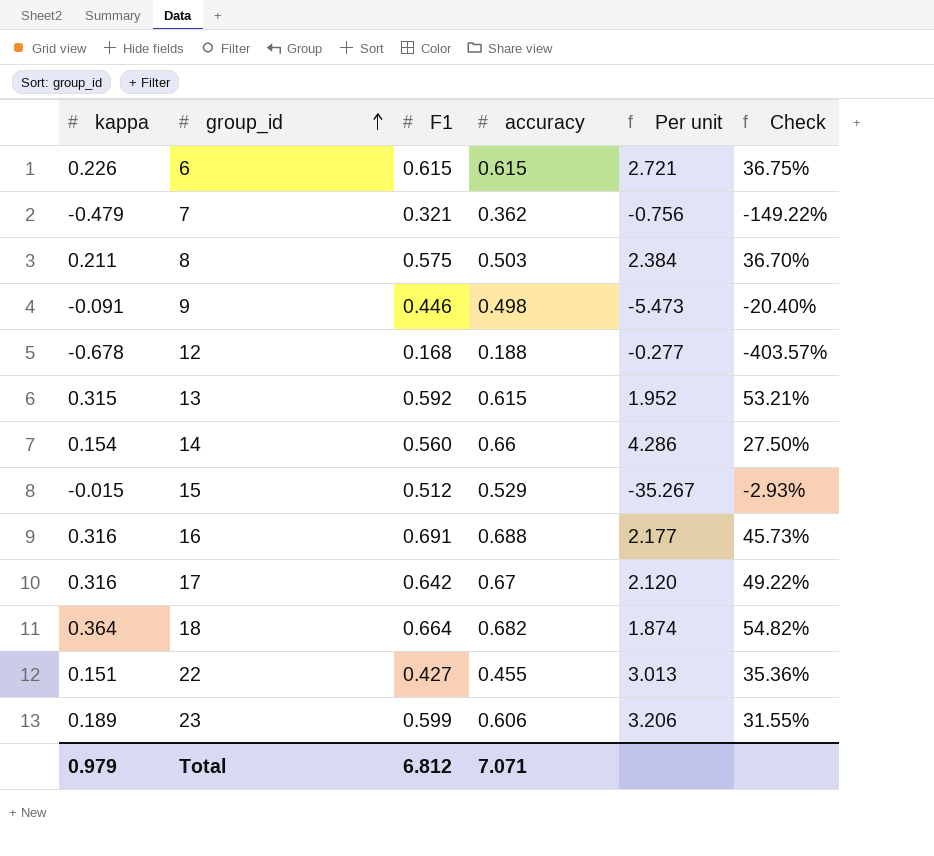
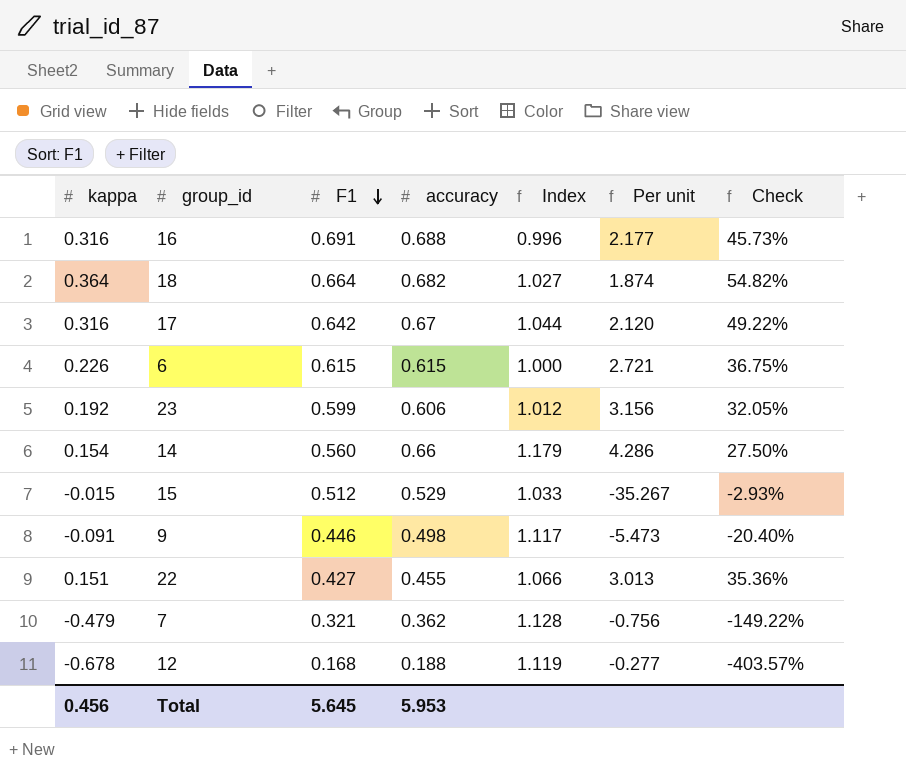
row order: group_id ascending -> F1 descending
column Index | formula: none -> [accuracy] / [F1]
row 8: 0.211 | 0.575 | 0.503 | 2.384 | 36.70% -> none
row 13: 0.315 | 0.592 | 0.615 | 1.952 | 53.21% -> none
23 | kappa: 0.189 -> 0.192
23 | Per unit: 3.206 -> 3.156
23 | Check: 31.55% -> 32.05%
Total | kappa: 0.979 -> 0.456
Total | F1: 6.812 -> 5.645
Total | accuracy: 7.071 -> 5.953

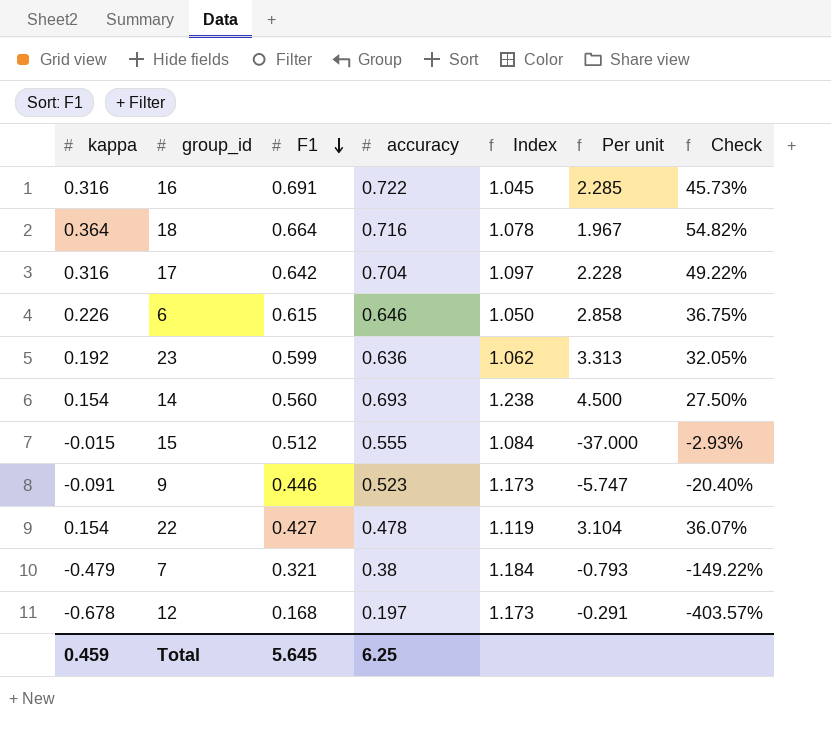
16 | accuracy: 0.688 -> 0.722
16 | Index: 0.996 -> 1.045
16 | Per unit: 2.177 -> 2.285
18 | accuracy: 0.682 -> 0.716
18 | Index: 1.027 -> 1.078
18 | Per unit: 1.874 -> 1.967
17 | accuracy: 0.67 -> 0.704
17 | Index: 1.044 -> 1.097
17 | Per unit: 2.120 -> 2.228
6 | accuracy: 0.615 -> 0.646
6 | Index: 1.000 -> 1.050
6 | Per unit: 2.721 -> 2.858
23 | accuracy: 0.606 -> 0.636
23 | Index: 1.012 -> 1.062
23 | Per unit: 3.156 -> 3.313
14 | accuracy: 0.66 -> 0.693
14 | Index: 1.179 -> 1.238
14 | Per unit: 4.286 -> 4.500
15 | accuracy: 0.529 -> 0.555
15 | Index: 1.033 -> 1.084
15 | Per unit: -35.267 -> -37.000
9 | accuracy: 0.498 -> 0.523
9 | Index: 1.117 -> 1.173
9 | Per unit: -5.473 -> -5.747
22 | kappa: 0.151 -> 0.154
22 | accuracy: 0.455 -> 0.478
22 | Index: 1.066 -> 1.119
22 | Per unit: 3.013 -> 3.104
22 | Check: 35.36% -> 36.07%
7 | accuracy: 0.362 -> 0.38
7 | Index: 1.128 -> 1.184
7 | Per unit: -0.756 -> -0.793
12 | accuracy: 0.188 -> 0.197
12 | Index: 1.119 -> 1.173
12 | Per unit: -0.277 -> -0.291
Total | kappa: 0.456 -> 0.459
Total | accuracy: 5.953 -> 6.25

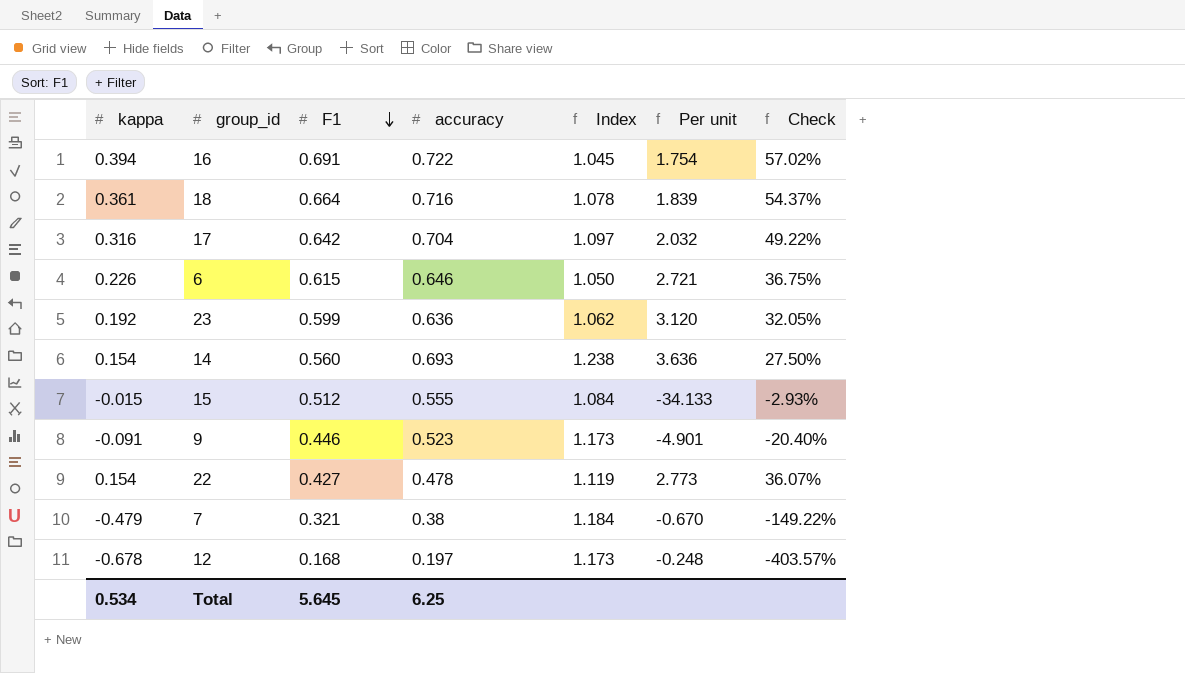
column Per unit | formula: [accuracy] / [kappa] -> [F1] / [kappa]
16 | kappa: 0.316 -> 0.394
16 | Check: 45.73% -> 57.02%
18 | kappa: 0.364 -> 0.361
18 | Check: 54.82% -> 54.37%
Total | kappa: 0.459 -> 0.534

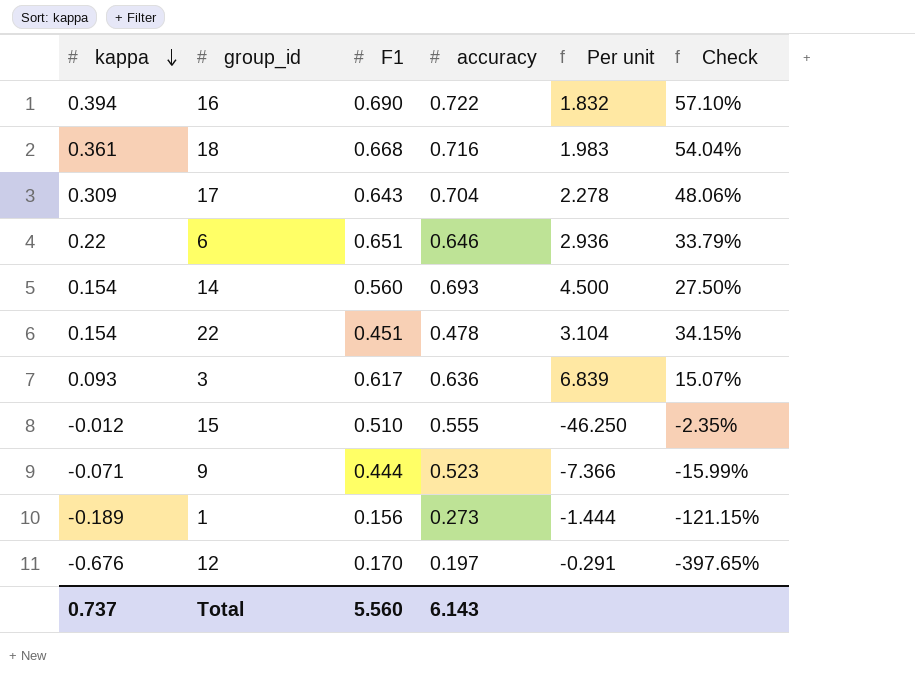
row order: F1 descending -> kappa descending
column Index | formula: [accuracy] / [F1] -> none
column Per unit | formula: [F1] / [kappa] -> [accuracy] / [kappa]
row 23: 0.192 | 0.599 | 0.636 | 1.062 | 3.120 | 32.05% -> none
row 7: -0.479 | 0.321 | 0.38 | 1.184 | -0.670 | -149.22% -> none
16 | F1: 0.691 -> 0.690
16 | Check: 57.02% -> 57.10%
18 | F1: 0.664 -> 0.668
18 | Check: 54.37% -> 54.04%
17 | kappa: 0.316 -> 0.309
17 | F1: 0.642 -> 0.643
17 | Check: 49.22% -> 48.06%
6 | kappa: 0.226 -> 0.22
6 | F1: 0.615 -> 0.651
6 | Check: 36.75% -> 33.79%
22 | F1: 0.427 -> 0.451
22 | Check: 36.07% -> 34.15%
row 3: none -> 0.093 | 0.617 | 0.636 | 6.839 | 15.07%
15 | kappa: -0.015 -> -0.012
15 | F1: 0.512 -> 0.510
15 | Check: -2.93% -> -2.35%
9 | kappa: -0.091 -> -0.071
9 | F1: 0.446 -> 0.444
9 | Check: -20.40% -> -15.99%
row 1: none -> -0.189 | 0.156 | 0.273 | -1.444 | -121.15%
12 | kappa: -0.678 -> -0.676
12 | F1: 0.168 -> 0.170
12 | Check: -403.57% -> -397.65%
Total | kappa: 0.534 -> 0.737
Total | F1: 5.645 -> 5.560
Total | accuracy: 6.25 -> 6.143

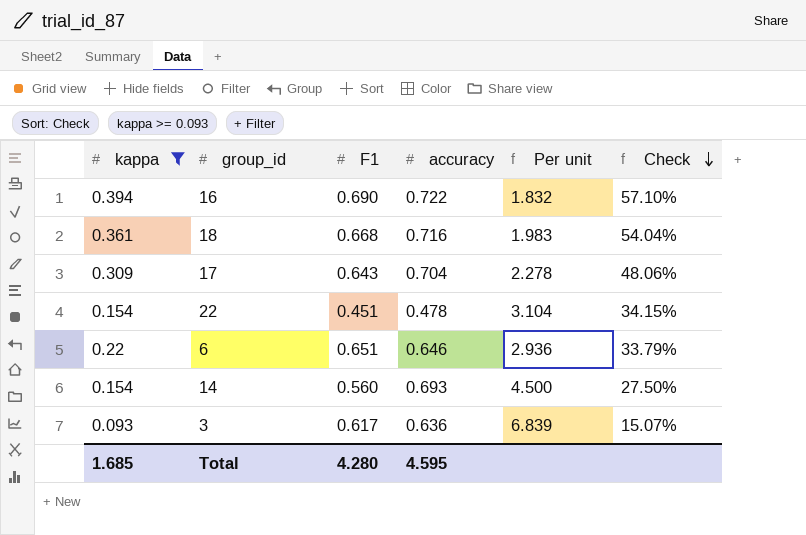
filter: none -> kappa >= 0.093
row order: kappa descending -> Check descending
Total | kappa: 0.737 -> 1.685
Total | F1: 5.560 -> 4.280
Total | accuracy: 6.143 -> 4.595

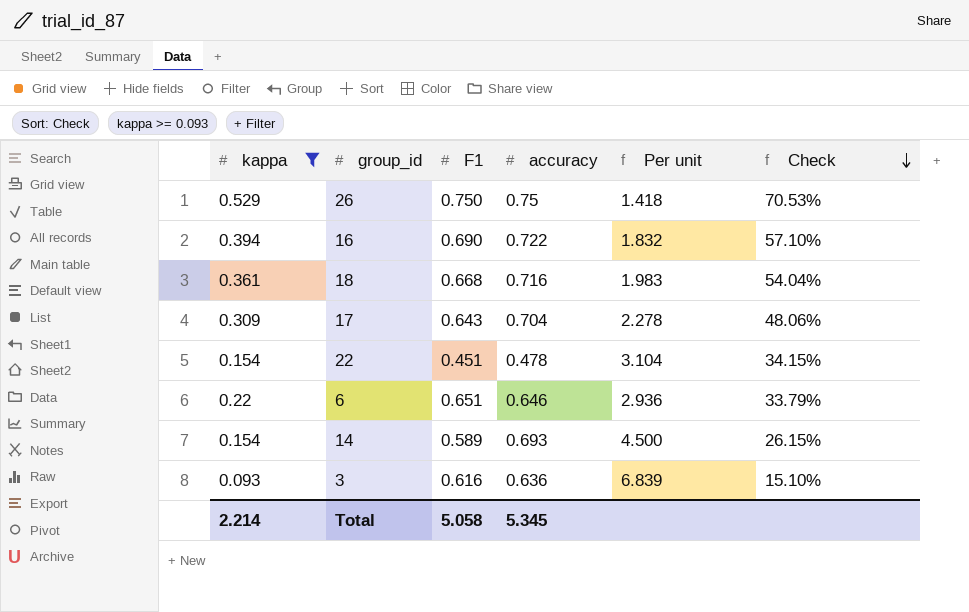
row 26: none -> 0.529 | 0.750 | 0.75 | 1.418 | 70.53%
14 | F1: 0.560 -> 0.589
14 | Check: 27.50% -> 26.15%
3 | F1: 0.617 -> 0.616
3 | Check: 15.07% -> 15.10%
Total | kappa: 1.685 -> 2.214
Total | F1: 4.280 -> 5.058
Total | accuracy: 4.595 -> 5.345

